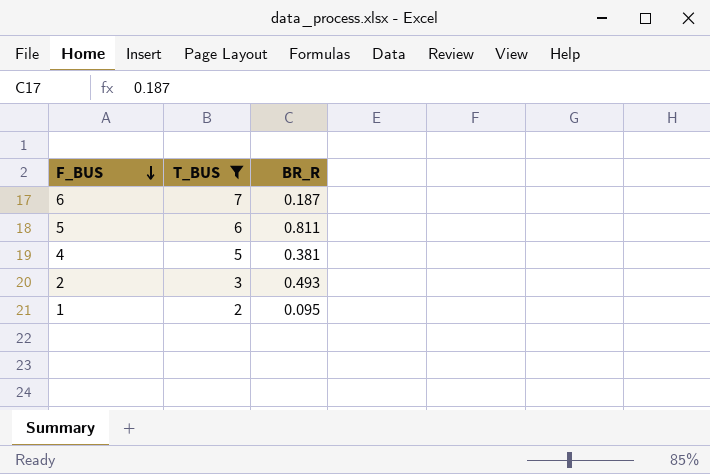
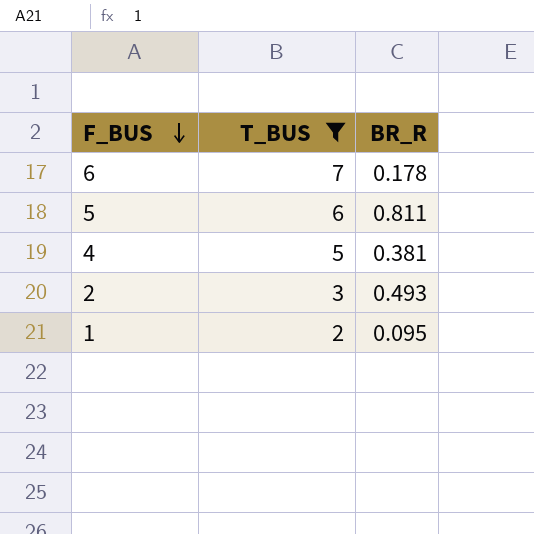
6 | BR_R: 0.187 -> 0.178

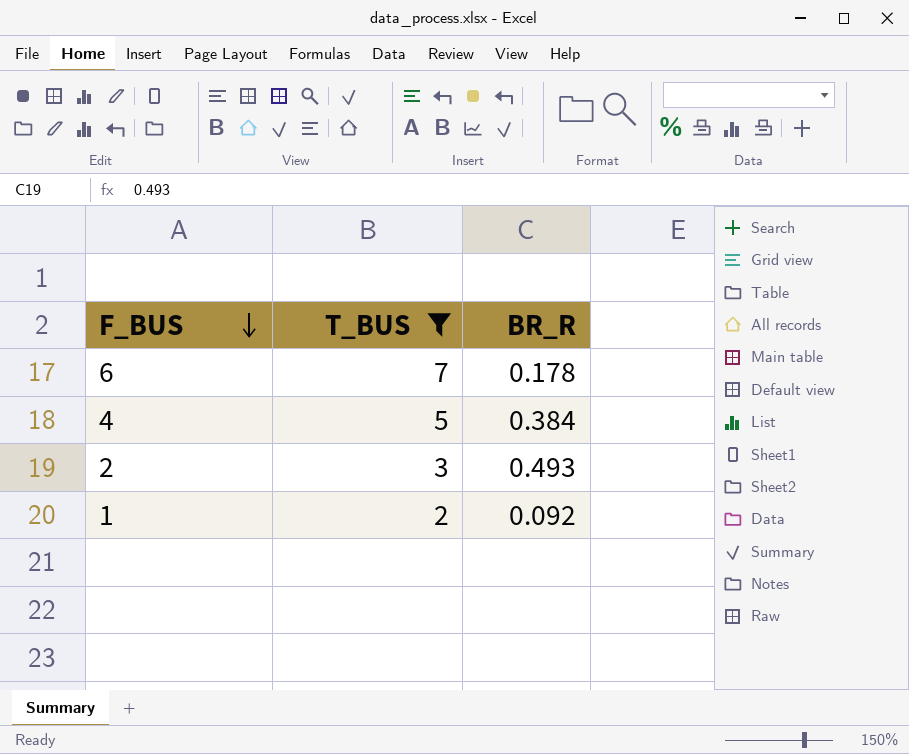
row 5: 6 | 0.811 -> none
4 | BR_R: 0.381 -> 0.384
1 | BR_R: 0.095 -> 0.092

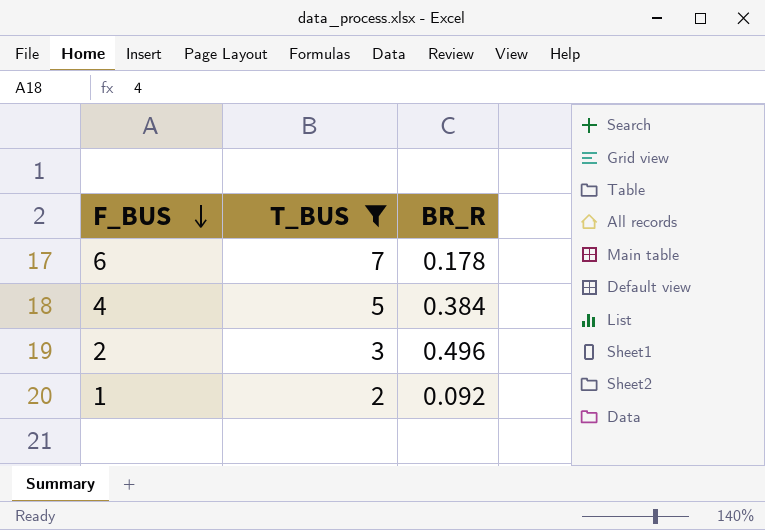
2 | BR_R: 0.493 -> 0.496

